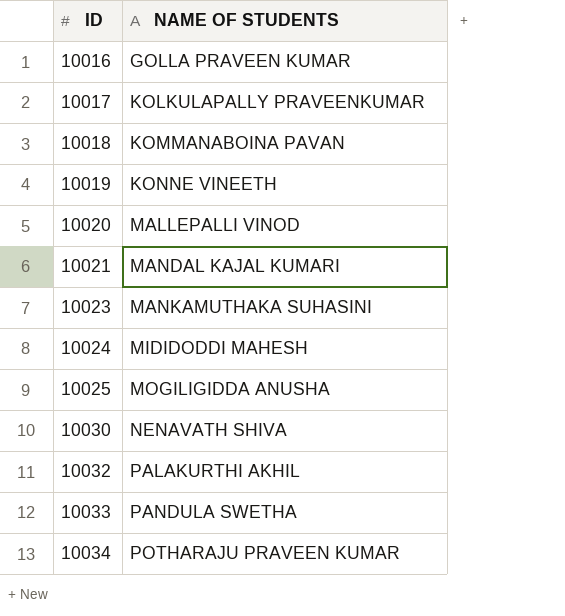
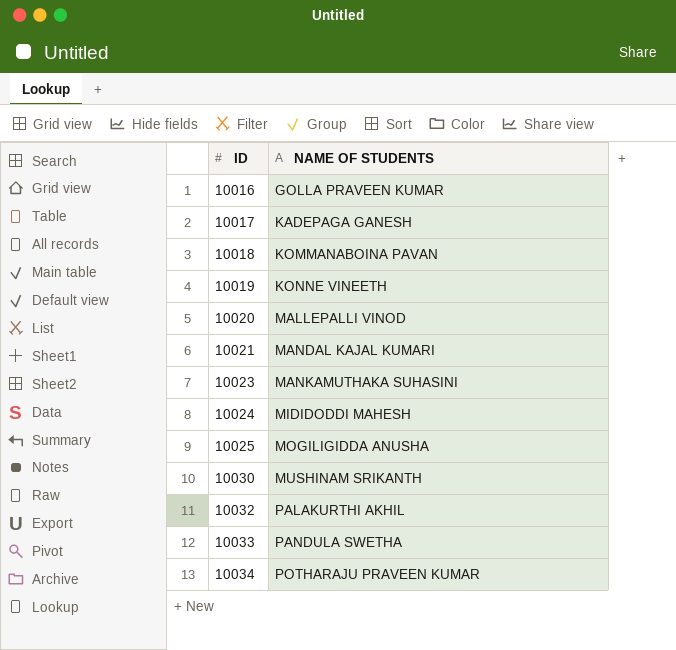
10017 | NAME OF STUDENTS: KOLKULAPALLY PRAVEENKUMAR -> KADEPAGA GANESH
10030 | NAME OF STUDENTS: NENAVATH SHIVA -> MUSHINAM SRIKANTH

